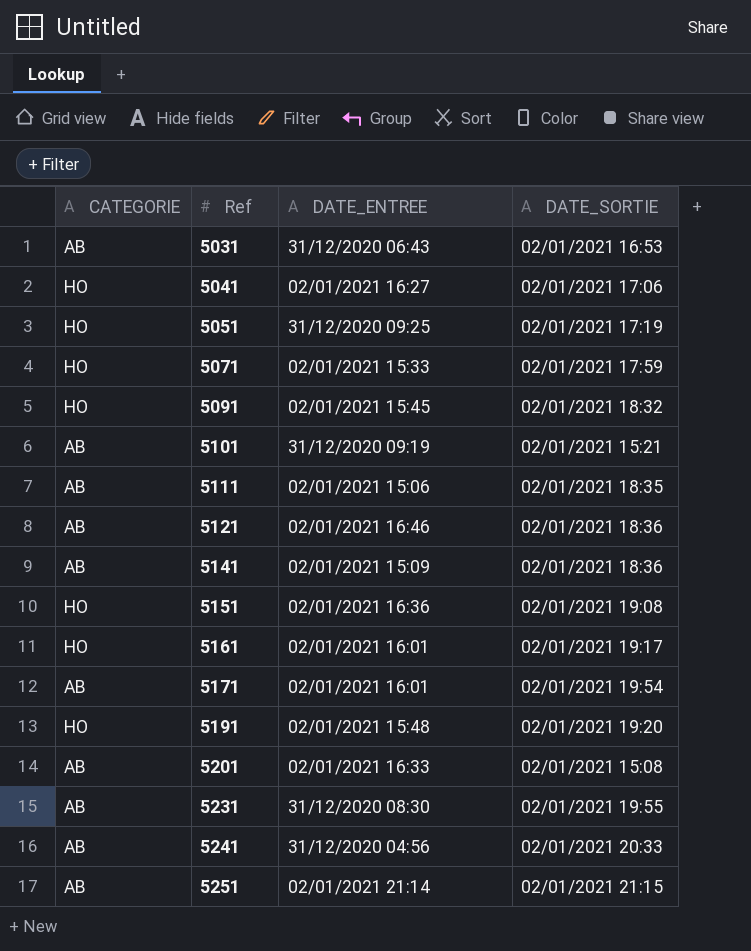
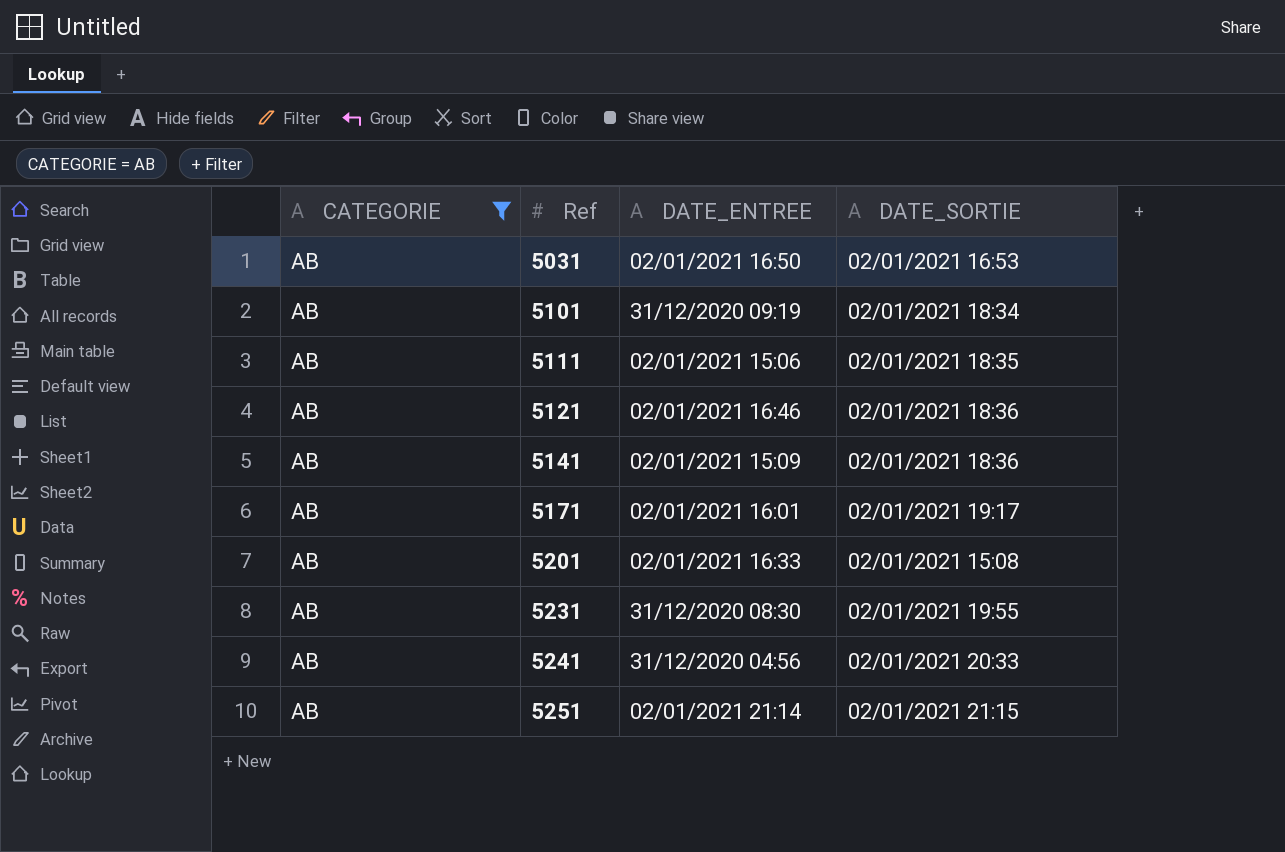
filter: none -> CATEGORIE = AB
5031 | DATE_ENTREE: 31/12/2020 06:43 -> 02/01/2021 16:50
5101 | DATE_SORTIE: 02/01/2021 15:21 -> 02/01/2021 18:34
5171 | DATE_SORTIE: 02/01/2021 19:54 -> 02/01/2021 19:17

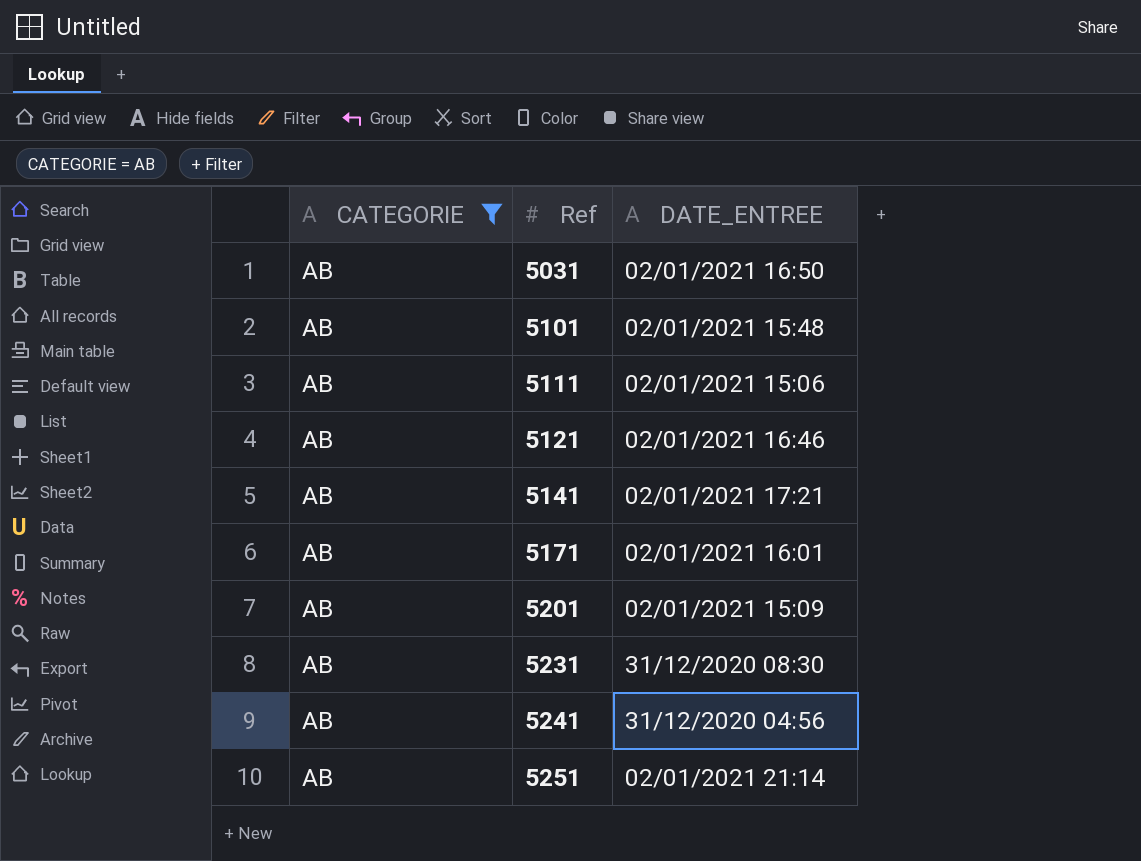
column DATE_SORTIE | position: 4 -> none
5101 | DATE_ENTREE: 31/12/2020 09:19 -> 02/01/2021 15:48
5141 | DATE_ENTREE: 02/01/2021 15:09 -> 02/01/2021 17:21
5201 | DATE_ENTREE: 02/01/2021 16:33 -> 02/01/2021 15:09

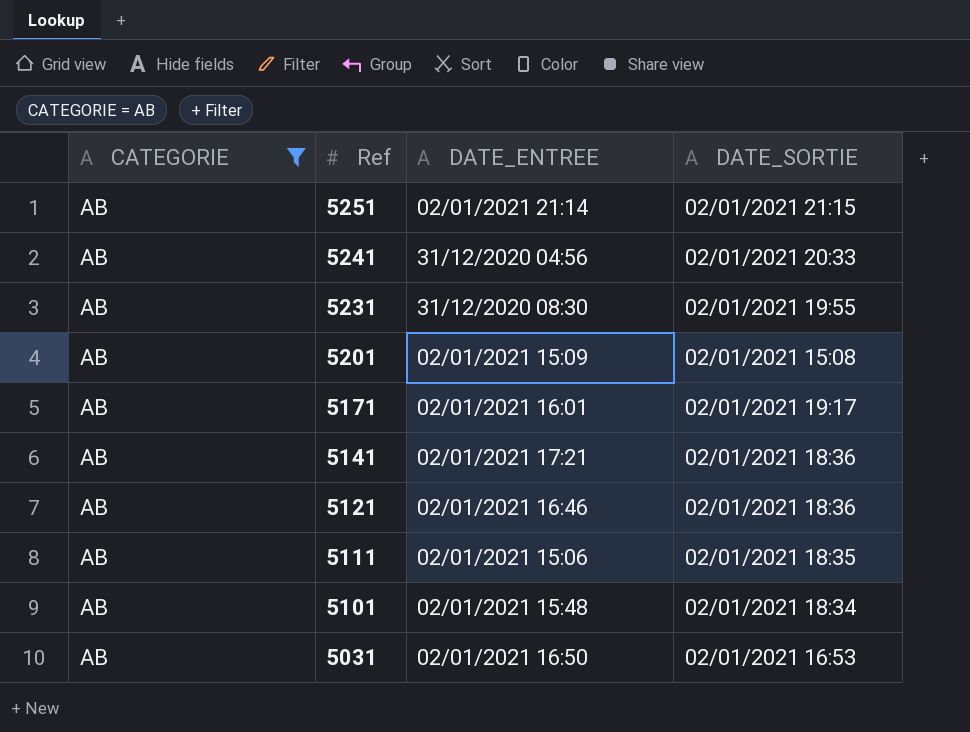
row order: Ref ascending -> Ref descending
column DATE_SORTIE | position: none -> 4

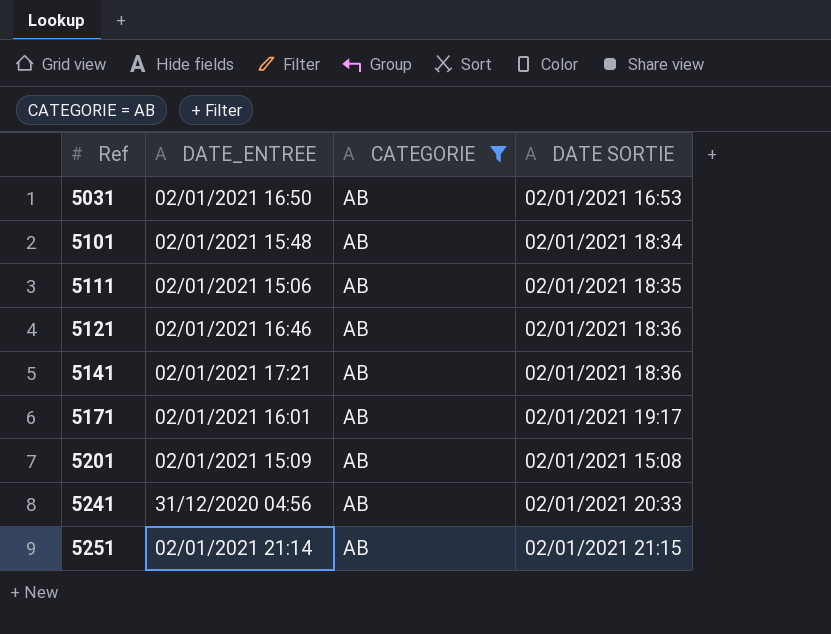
row order: Ref descending -> Ref ascending
column CATEGORIE | position: 1 -> 3
column name: DATE_SORTIE -> DATE SORTIE
row 5231: AB | 31/12/2020 08:30 | 02/01/2021 19:55 -> none

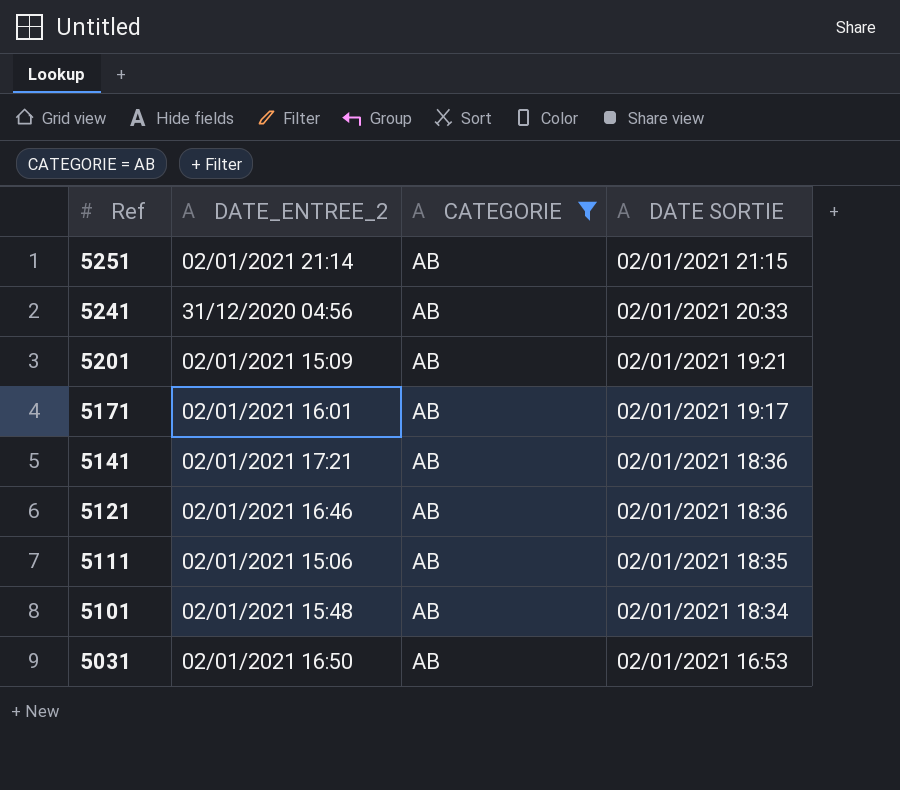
row order: Ref ascending -> Ref descending
column name: DATE_ENTREE -> DATE_ENTREE_2
5201 | DATE SORTIE: 02/01/2021 15:08 -> 02/01/2021 19:21

